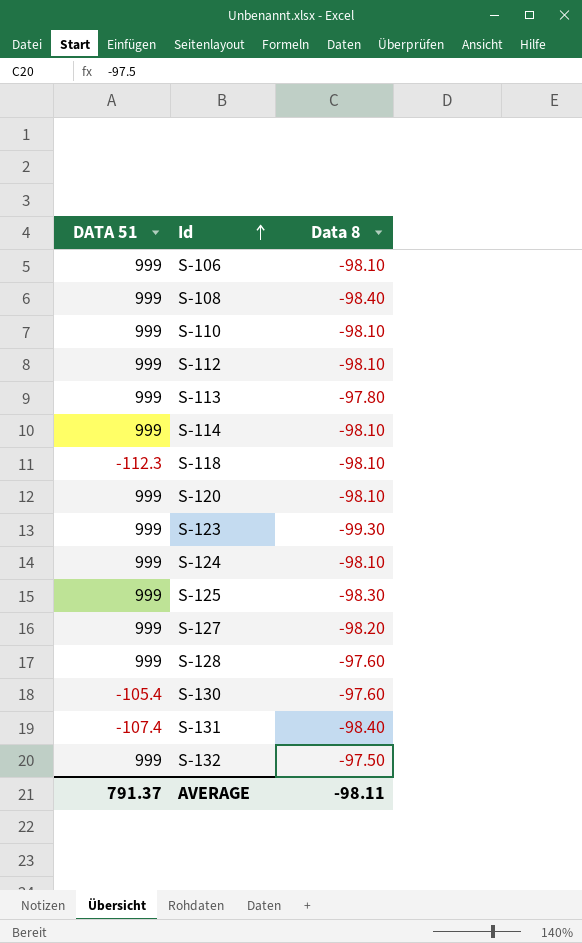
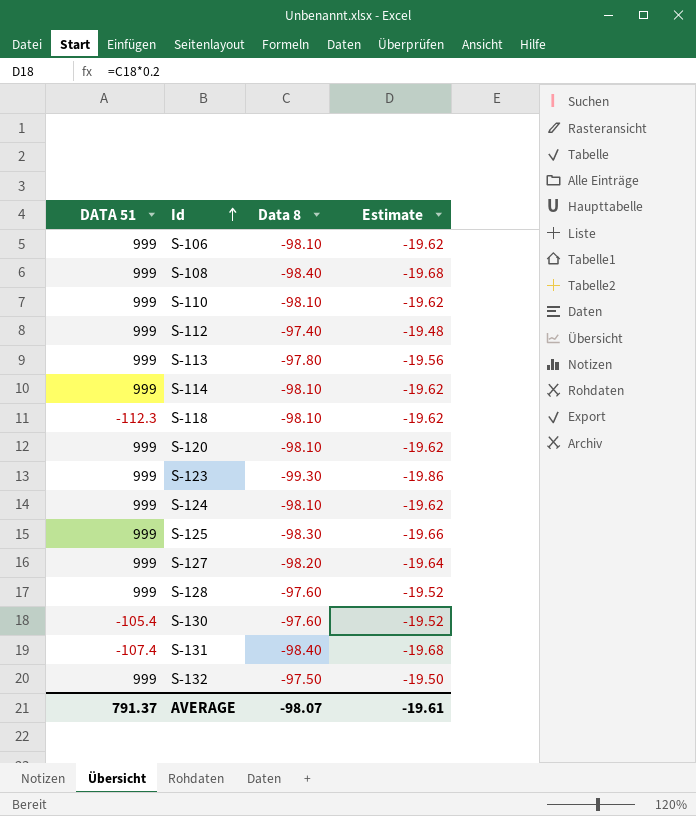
column Estimate | formula: none -> [Data 8] * 0.2
S-112 | Data 8: -98.10 -> -97.40
AVERAGE | Data 8: -98.11 -> -98.07

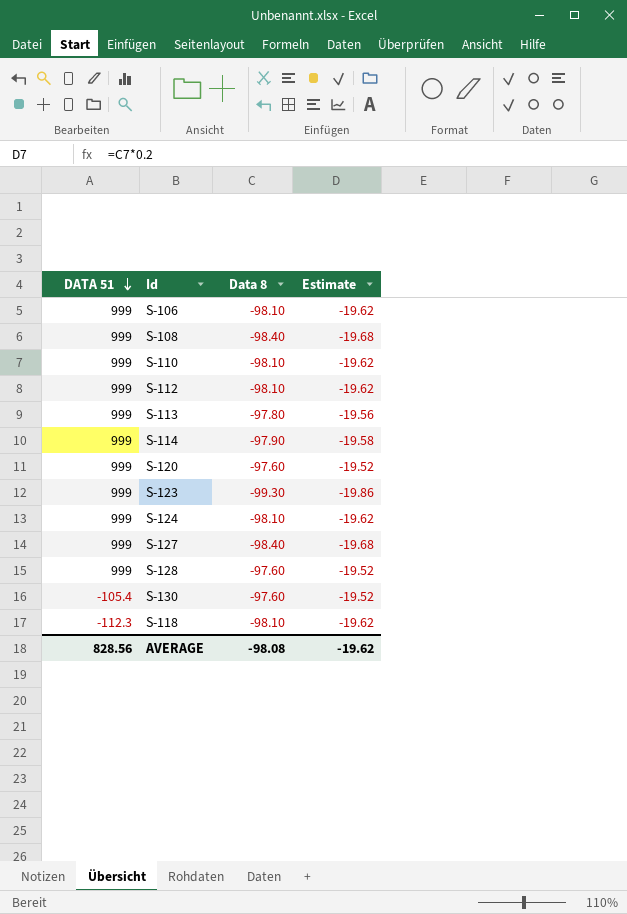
row order: Id ascending -> DATA 51 descending
row S-125: 999 | -98.30 | -19.66 -> none
row S-131: -107.4 | -98.40 | -19.68 -> none
row S-132: 999 | -97.50 | -19.50 -> none
S-112 | Data 8: -97.40 -> -98.10
S-112 | Estimate: -19.48 -> -19.62
S-114 | Data 8: -98.10 -> -97.90
S-114 | Estimate: -19.62 -> -19.58
S-120 | Data 8: -98.10 -> -97.60
S-120 | Estimate: -19.62 -> -19.52
S-127 | Data 8: -98.20 -> -98.40
S-127 | Estimate: -19.64 -> -19.68
AVERAGE | DATA 51: 791.37 -> 828.56
AVERAGE | Data 8: -98.07 -> -98.08
AVERAGE | Estimate: -19.61 -> -19.62

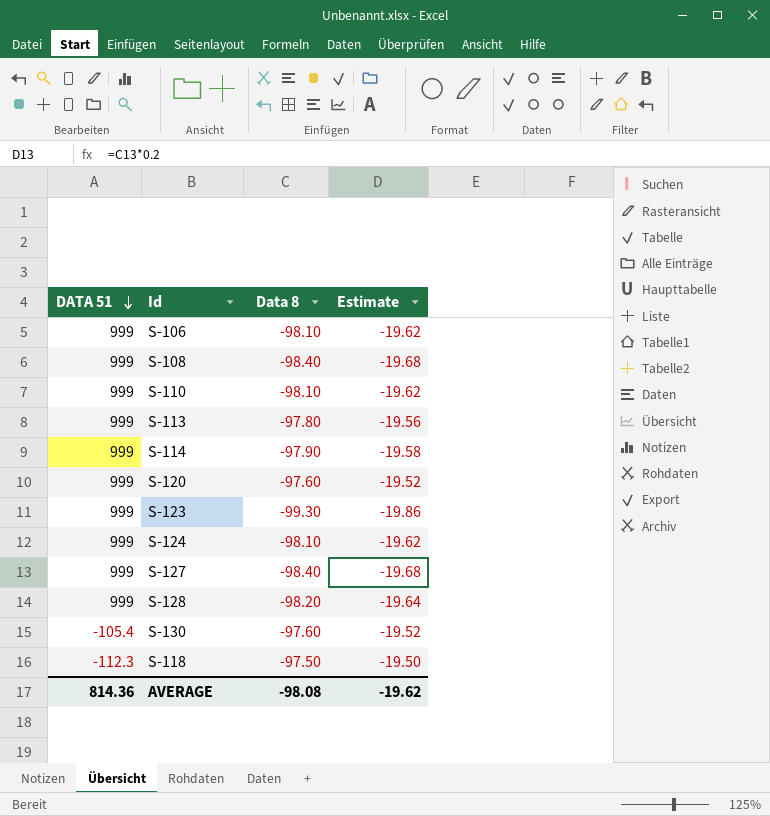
row S-112: 999 | -98.10 | -19.62 -> none
S-128 | Data 8: -97.60 -> -98.20
S-128 | Estimate: -19.52 -> -19.64
S-118 | Data 8: -98.10 -> -97.50
S-118 | Estimate: -19.62 -> -19.50
AVERAGE | DATA 51: 828.56 -> 814.36

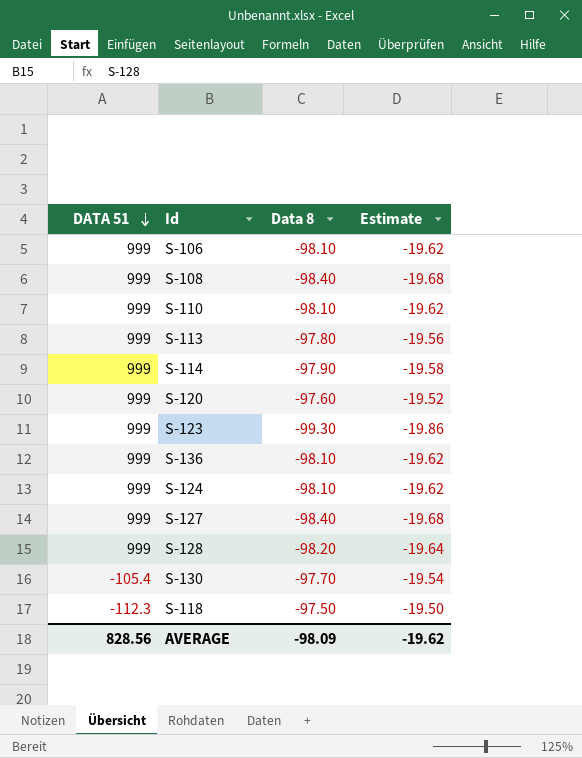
row S-136: none -> 999 | -98.10 | -19.62
S-130 | Data 8: -97.60 -> -97.70
S-130 | Estimate: -19.52 -> -19.54
AVERAGE | DATA 51: 814.36 -> 828.56
AVERAGE | Data 8: -98.08 -> -98.09

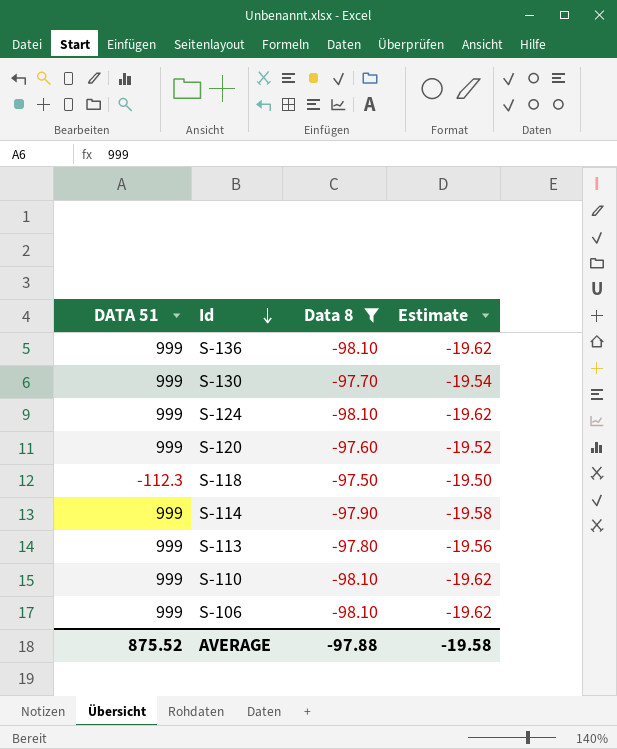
filter: none -> Data 8 >= -98.10
row order: DATA 51 descending -> Id descending
S-130 | DATA 51: -105.4 -> 999
AVERAGE | DATA 51: 828.56 -> 875.52
AVERAGE | Data 8: -98.09 -> -97.88
AVERAGE | Estimate: -19.62 -> -19.58

